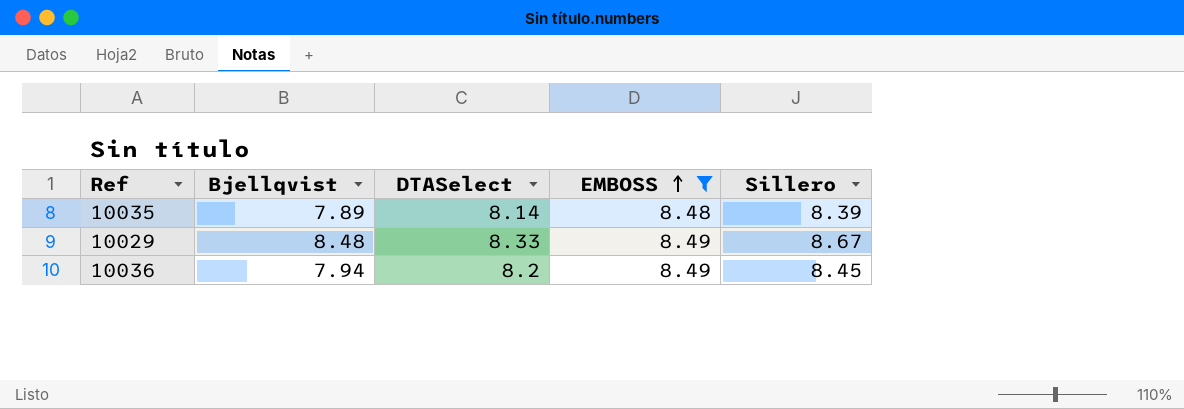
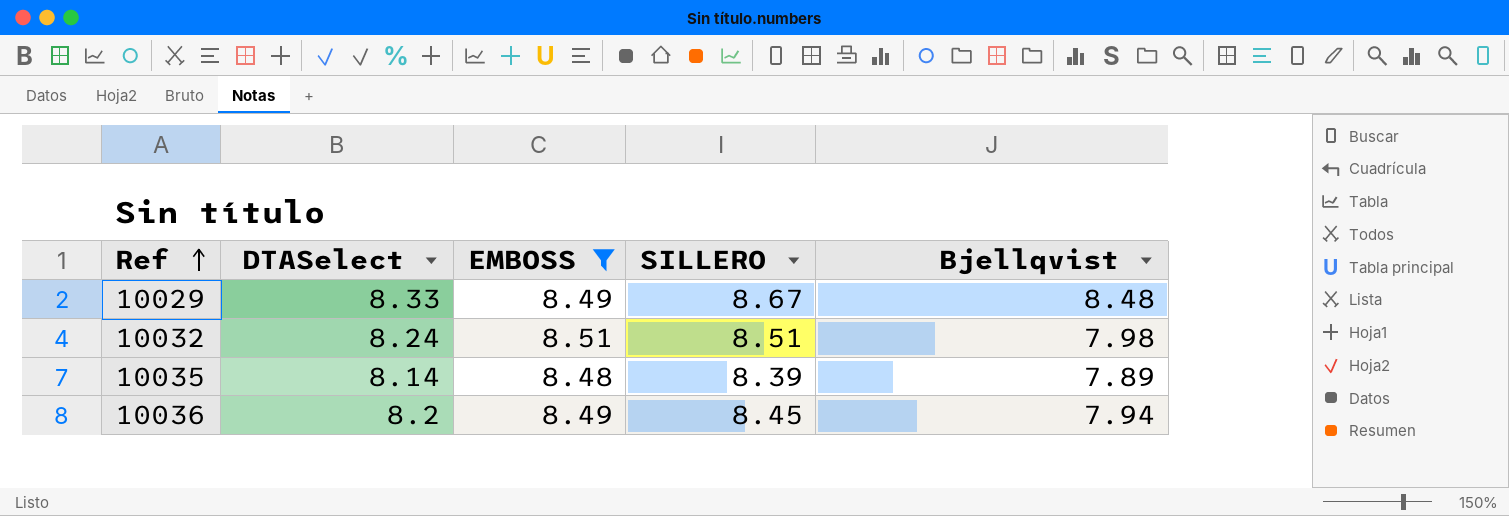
row order: EMBOSS ascending -> Ref ascending
column name: Sillero -> SILLERO
column Bjellqvist | position: 2 -> 5
row 10032: none -> 8.24 | 8.51 | 8.51 | 7.98

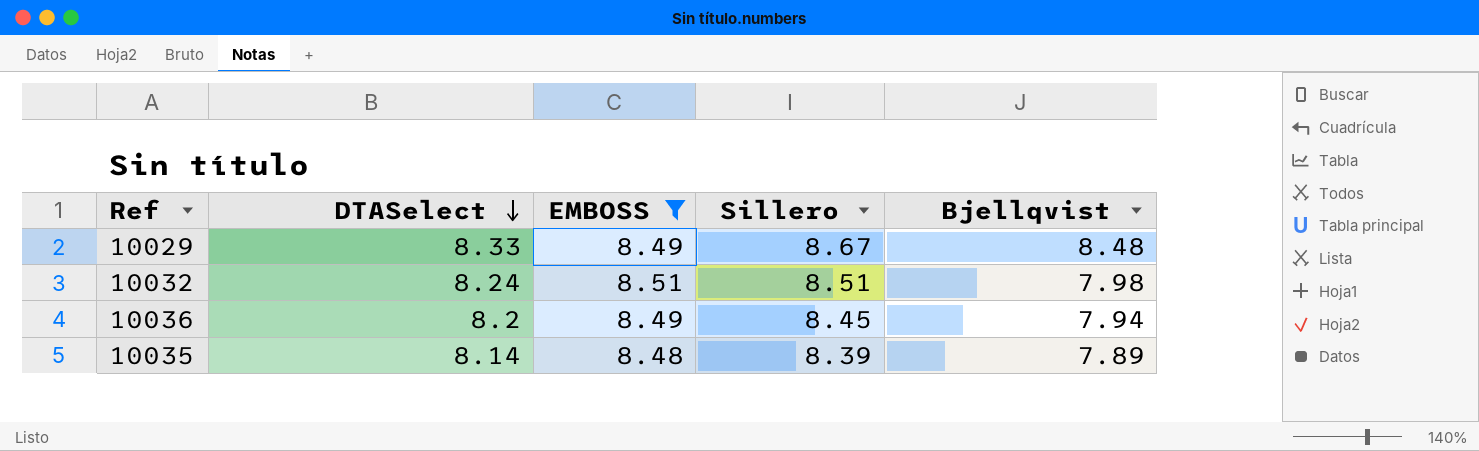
row order: Ref ascending -> DTASelect descending
column name: SILLERO -> Sillero

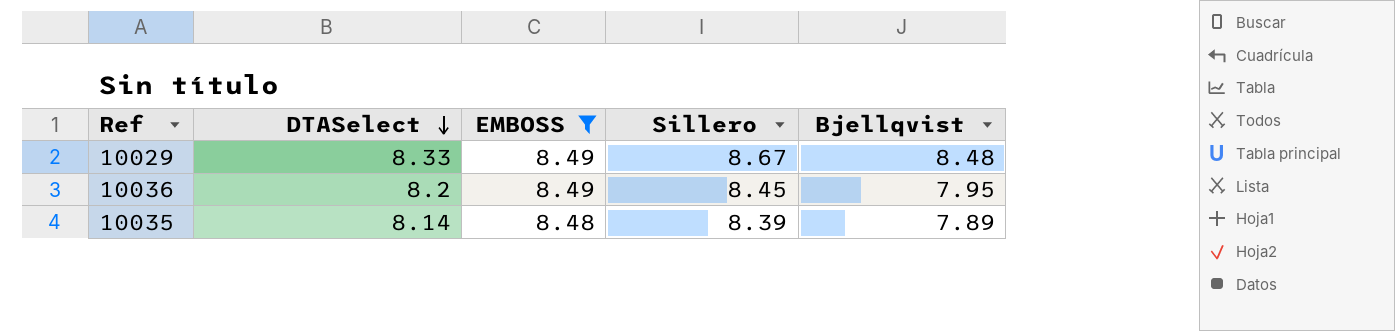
row 10032: 8.24 | 8.51 | 8.51 | 7.98 -> none
10036 | Bjellqvist: 7.94 -> 7.95

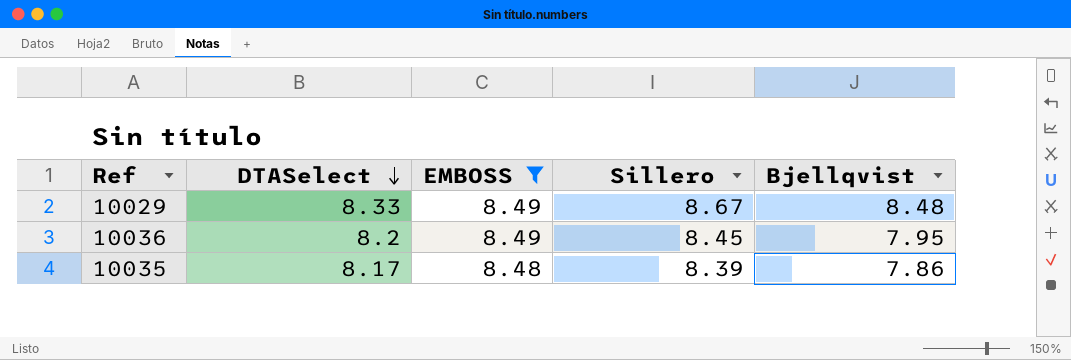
10035 | DTASelect: 8.14 -> 8.17
10035 | Bjellqvist: 7.89 -> 7.86

